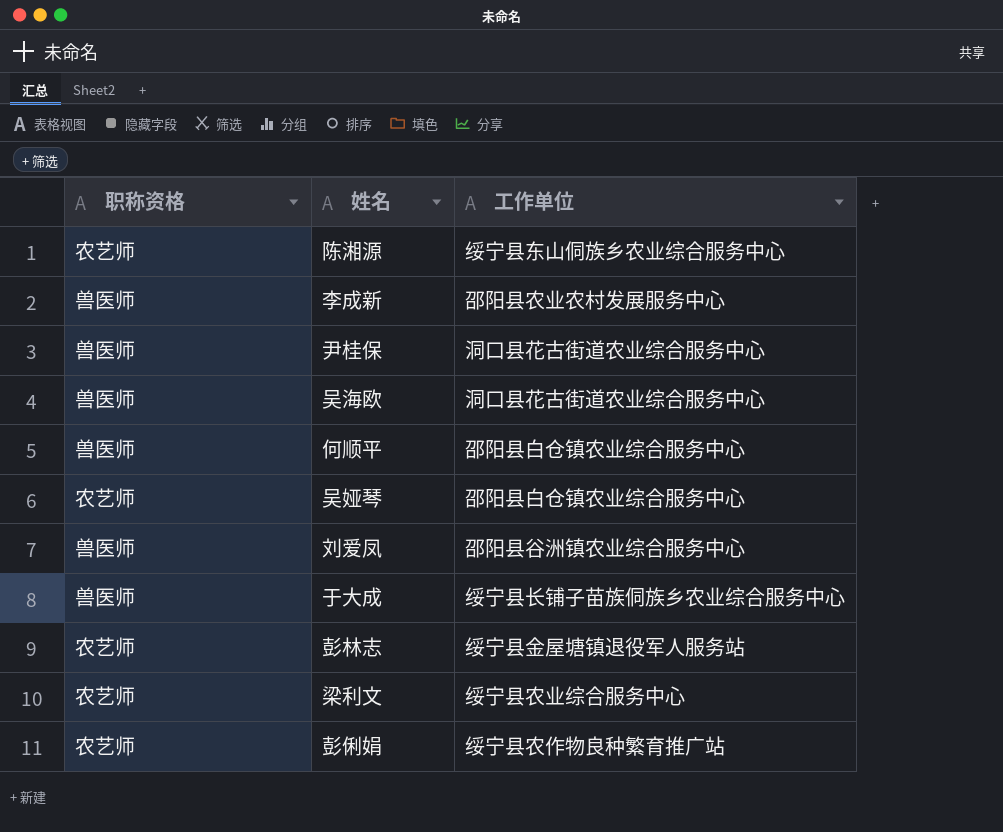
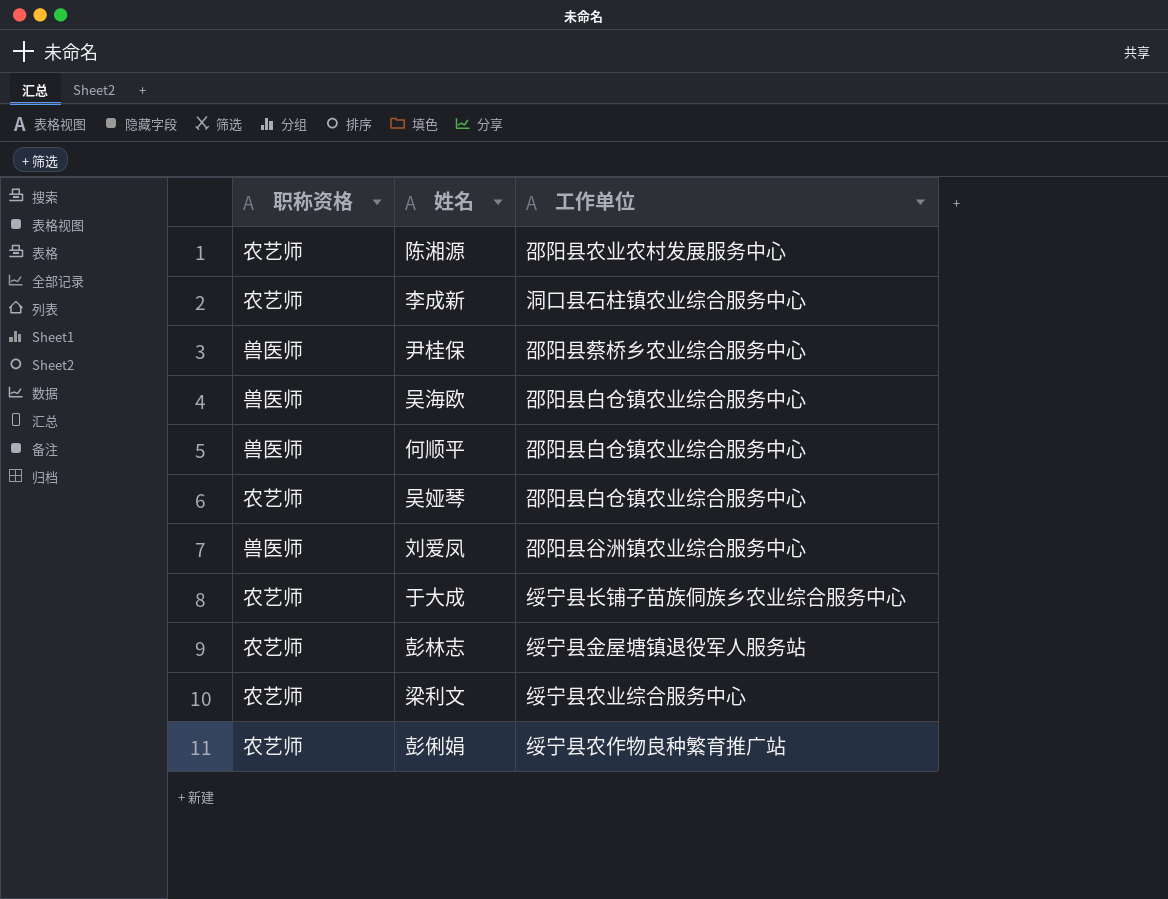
陈湘源 | 工作单位: 绥宁县东山侗族乡农业综合服务中心 -> 邵阳县农业农村发展服务中心
李成新 | 职称资格: 兽医师 -> 农艺师
李成新 | 工作单位: 邵阳县农业农村发展服务中心 -> 洞口县石柱镇农业综合服务中心
尹桂保 | 工作单位: 洞口县花古街道农业综合服务中心 -> 邵阳县蔡桥乡农业综合服务中心
吴海欧 | 工作单位: 洞口县花古街道农业综合服务中心 -> 邵阳县白仓镇农业综合服务中心
于大成 | 职称资格: 兽医师 -> 农艺师

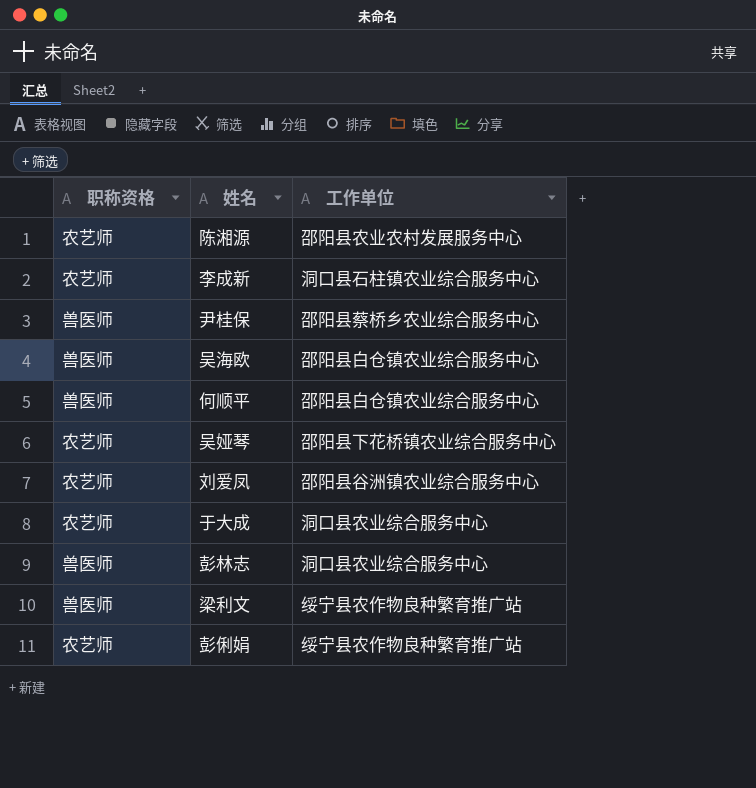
吴娅琴 | 工作单位: 邵阳县白仓镇农业综合服务中心 -> 邵阳县下花桥镇农业综合服务中心
刘爱凤 | 职称资格: 兽医师 -> 农艺师
于大成 | 工作单位: 绥宁县长铺子苗族侗族乡农业综合服务中心 -> 洞口县农业综合服务中心
彭林志 | 职称资格: 农艺师 -> 兽医师
彭林志 | 工作单位: 绥宁县金屋塘镇退役军人服务站 -> 洞口县农业综合服务中心
梁利文 | 职称资格: 农艺师 -> 兽医师
梁利文 | 工作单位: 绥宁县农业综合服务中心 -> 绥宁县农作物良种繁育推广站

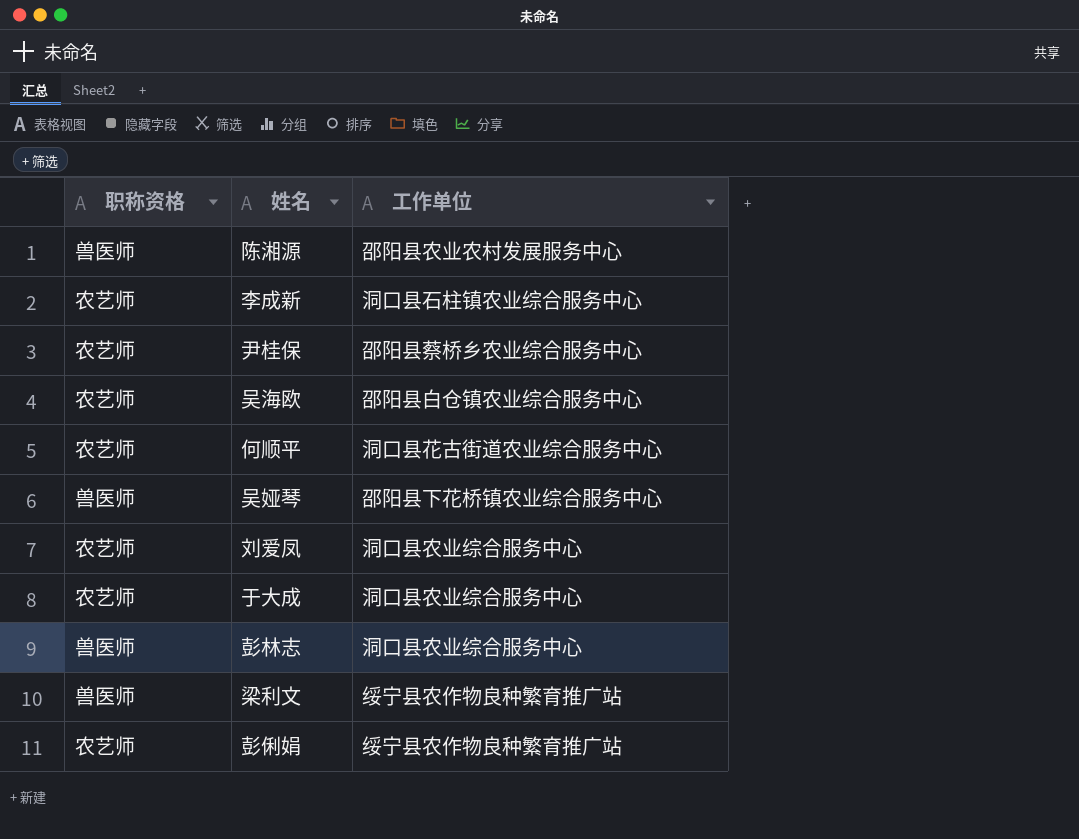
陈湘源 | 职称资格: 农艺师 -> 兽医师
尹桂保 | 职称资格: 兽医师 -> 农艺师
吴海欧 | 职称资格: 兽医师 -> 农艺师
何顺平 | 职称资格: 兽医师 -> 农艺师
何顺平 | 工作单位: 邵阳县白仓镇农业综合服务中心 -> 洞口县花古街道农业综合服务中心
吴娅琴 | 职称资格: 农艺师 -> 兽医师
刘爱凤 | 工作单位: 邵阳县谷洲镇农业综合服务中心 -> 洞口县农业综合服务中心

